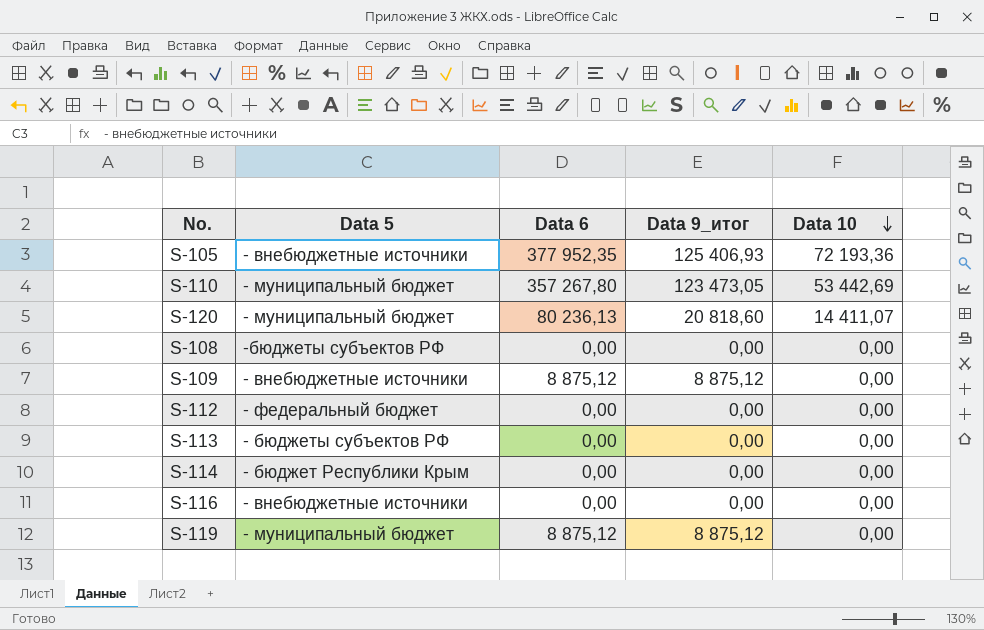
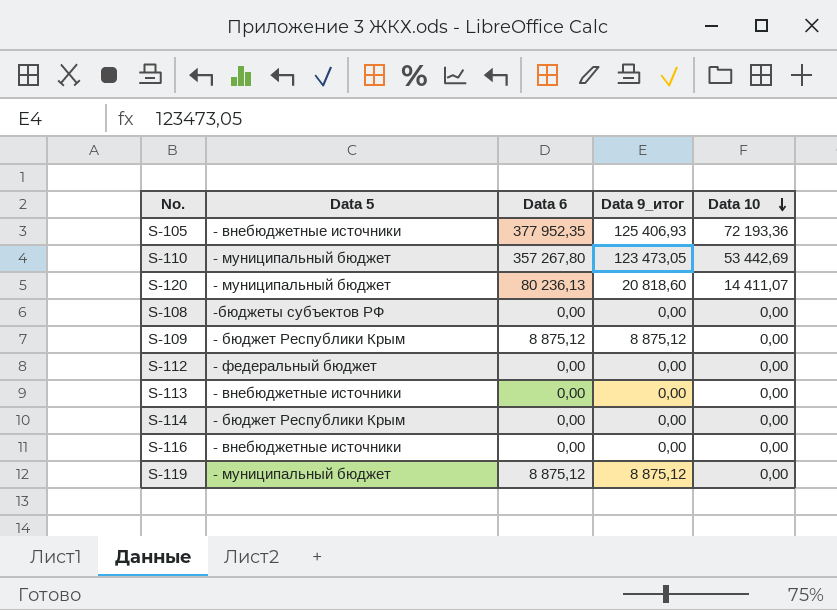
S-109 | Data 5: - внебюджетные источники -> - бюджет Республики Крым
S-113 | Data 5: - бюджеты субъектов РФ -> - внебюджетные источники

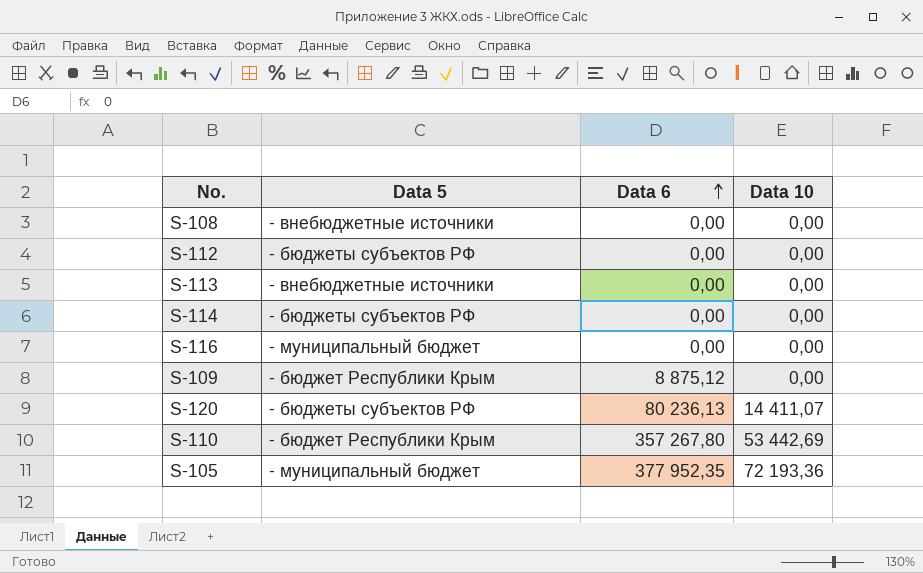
row order: Data 10 descending -> Data 6 ascending
column Data 9_итог | position: 4 -> none
row S-119: - муниципальный бюджет | 8 875,12 | 8 875,12 | 0,00 -> none
S-108 | Data 5: -бюджеты субъектов РФ -> - внебюджетные источники
S-112 | Data 5: - федеральный бюджет -> - бюджеты субъектов РФ
S-114 | Data 5: - бюджет Республики Крым -> - бюджеты субъектов РФ
S-116 | Data 5: - внебюджетные источники -> - муниципальный бюджет
S-120 | Data 5: - муниципальный бюджет -> - бюджеты субъектов РФ
S-110 | Data 5: - муниципальный бюджет -> - бюджет Республики Крым
S-105 | Data 5: - внебюджетные источники -> - муниципальный бюджет

